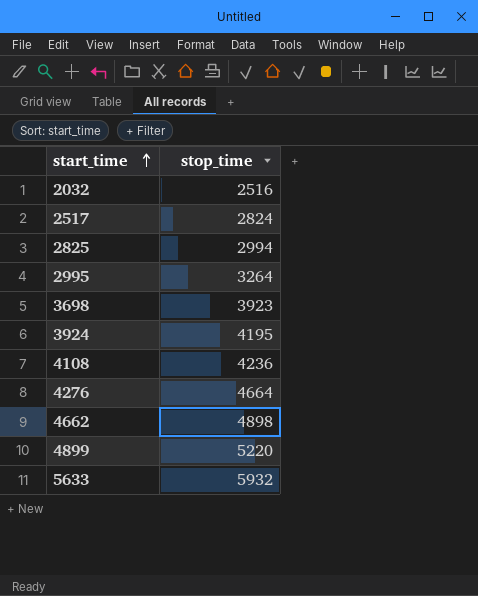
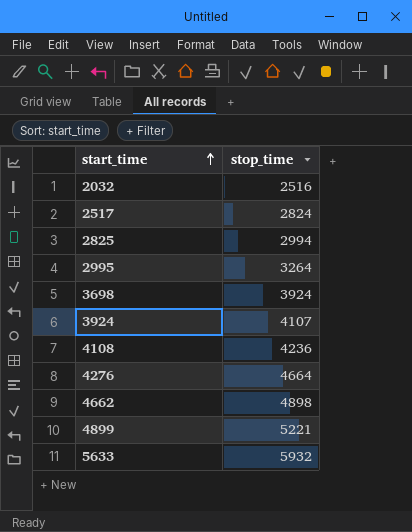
3698 | stop_time: 3923 -> 3924
3924 | stop_time: 4195 -> 4107
4899 | stop_time: 5220 -> 5221

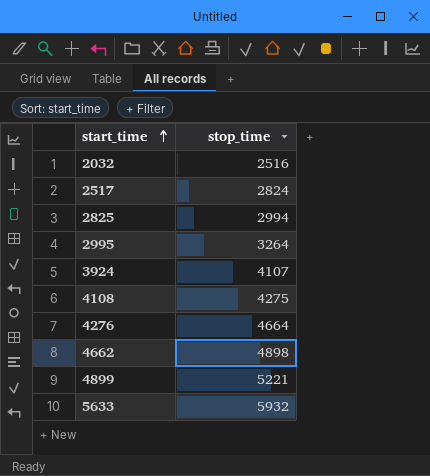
row 3698: 3924 -> none
4108 | stop_time: 4236 -> 4275

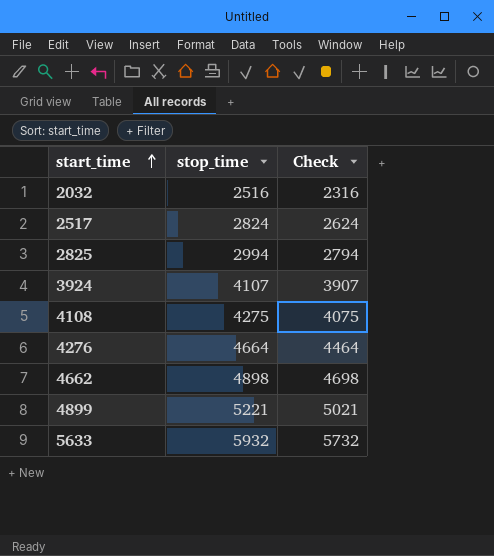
column Check | formula: none -> [stop_time] - 200
row 2995: 3264 -> none

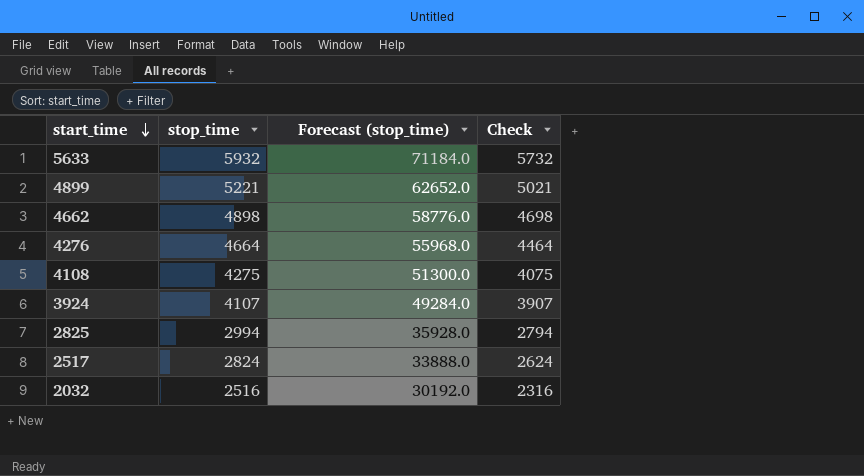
row order: start_time ascending -> start_time descending
column Forecast (stop_time) | formula: none -> [stop_time] * 12

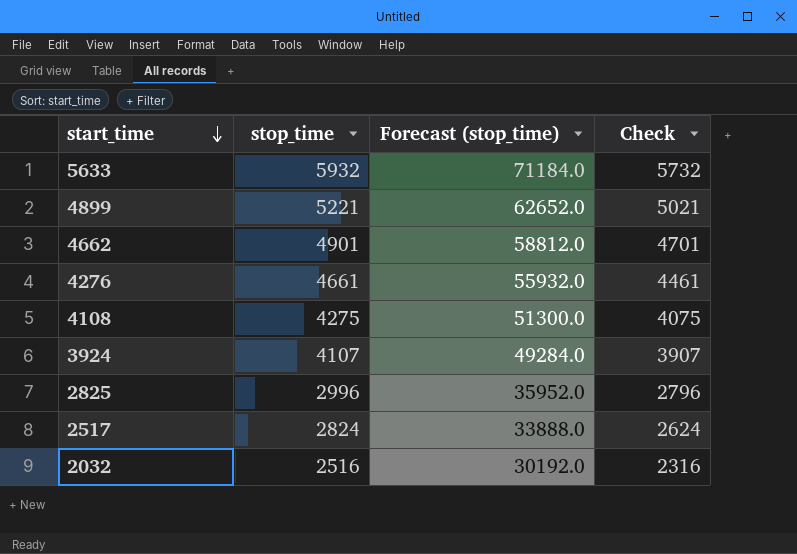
4662 | stop_time: 4898 -> 4901
4662 | Forecast (stop_time): 58776.0 -> 58812.0
4662 | Check: 4698 -> 4701
4276 | stop_time: 4664 -> 4661
4276 | Forecast (stop_time): 55968.0 -> 55932.0
4276 | Check: 4464 -> 4461
2825 | stop_time: 2994 -> 2996
2825 | Forecast (stop_time): 35928.0 -> 35952.0
2825 | Check: 2794 -> 2796

